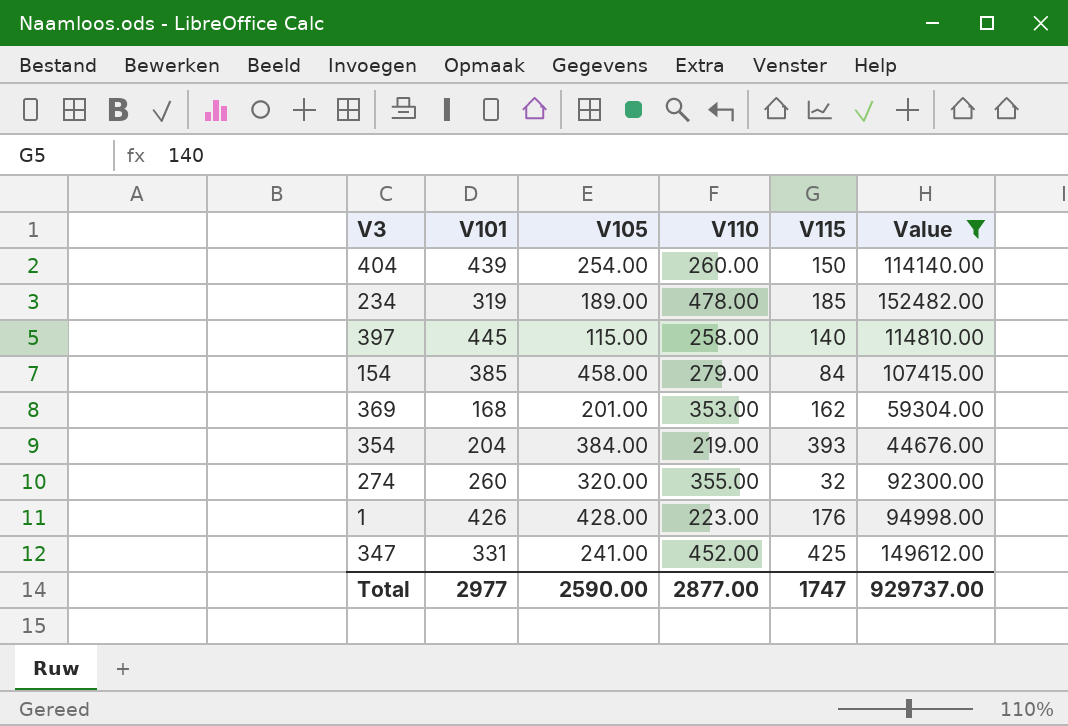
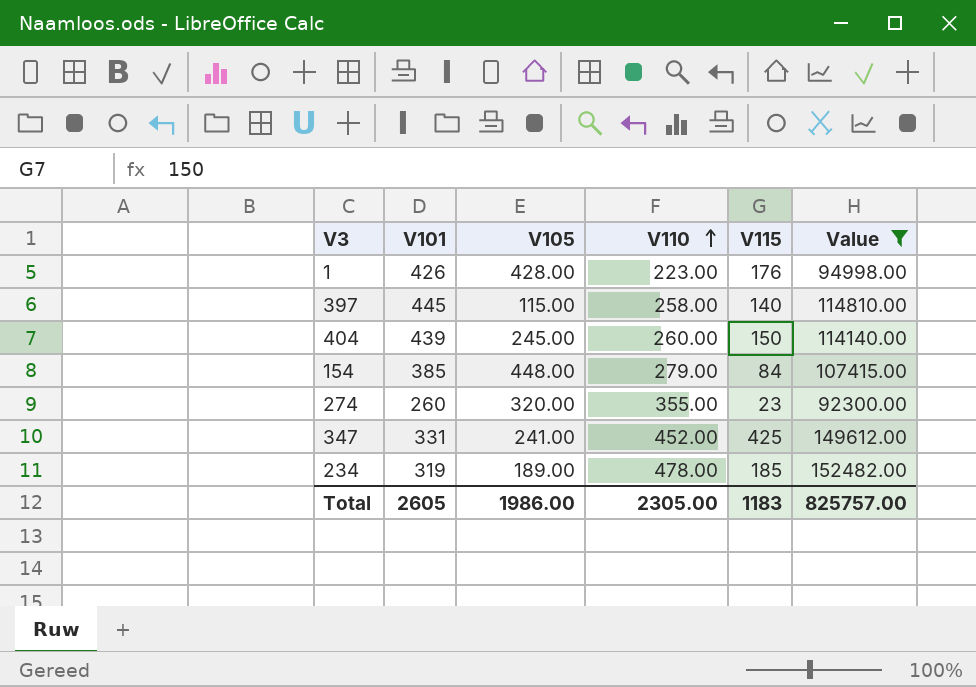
row order: none -> V110 ascending
row 369: 168 | 201.00 | 353.00 | 162 | 59304.00 -> none
row 354: 204 | 384.00 | 219.00 | 393 | 44676.00 -> none
404 | V105: 254.00 -> 245.00
154 | V105: 458.00 -> 448.00
274 | V115: 32 -> 23
Total | V101: 2977 -> 2605
Total | V105: 2590.00 -> 1986.00
Total | V110: 2877.00 -> 2305.00
Total | V115: 1747 -> 1183
Total | Value: 929737.00 -> 825757.00

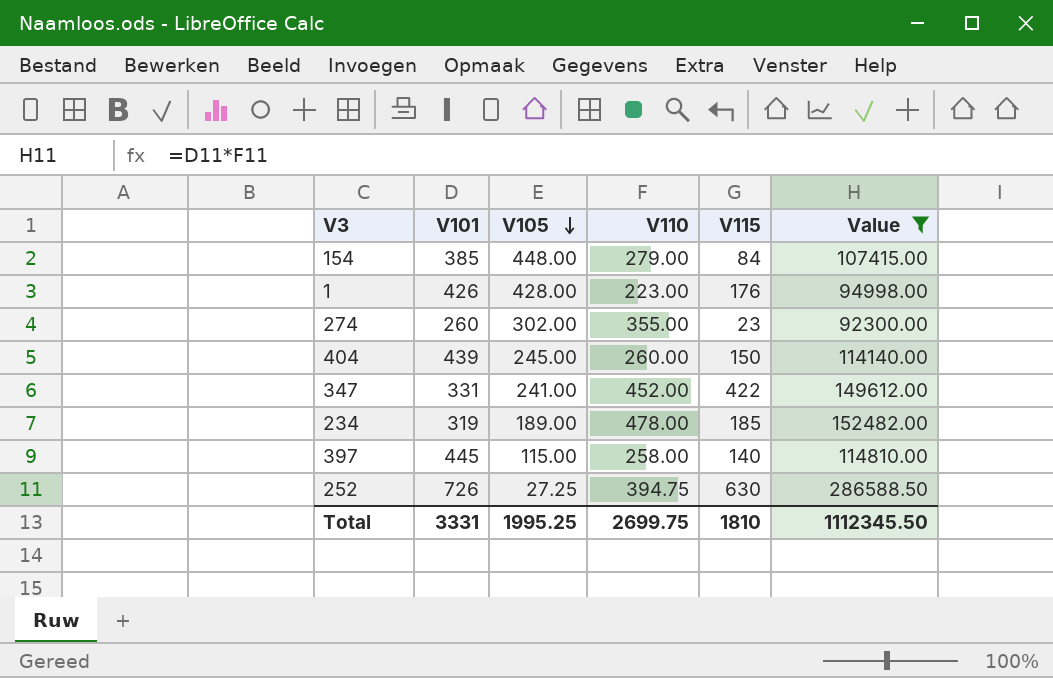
row order: V110 ascending -> V105 descending
274 | V105: 320.00 -> 302.00
347 | V115: 425 -> 422
row 252: none -> 726 | 27.25 | 394.75 | 630 | 286588.50
Total | V101: 2605 -> 3331
Total | V105: 1986.00 -> 1995.25
Total | V110: 2305.00 -> 2699.75
Total | V115: 1183 -> 1810
Total | Value: 825757.00 -> 1112345.50

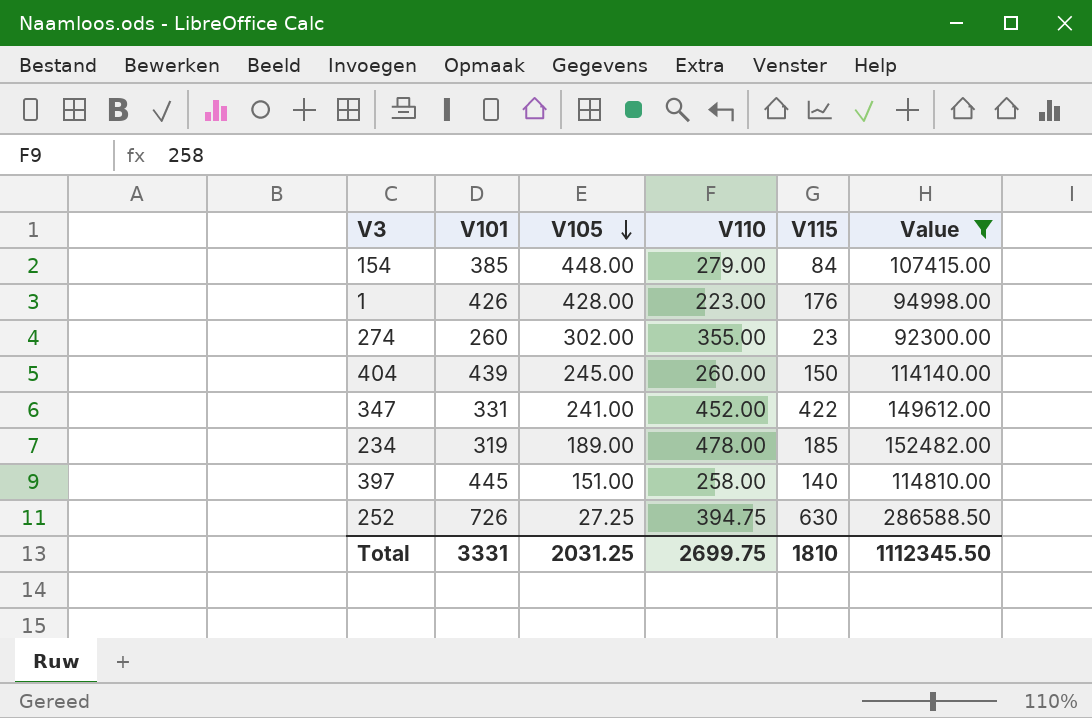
397 | V105: 115.00 -> 151.00
Total | V105: 1995.25 -> 2031.25

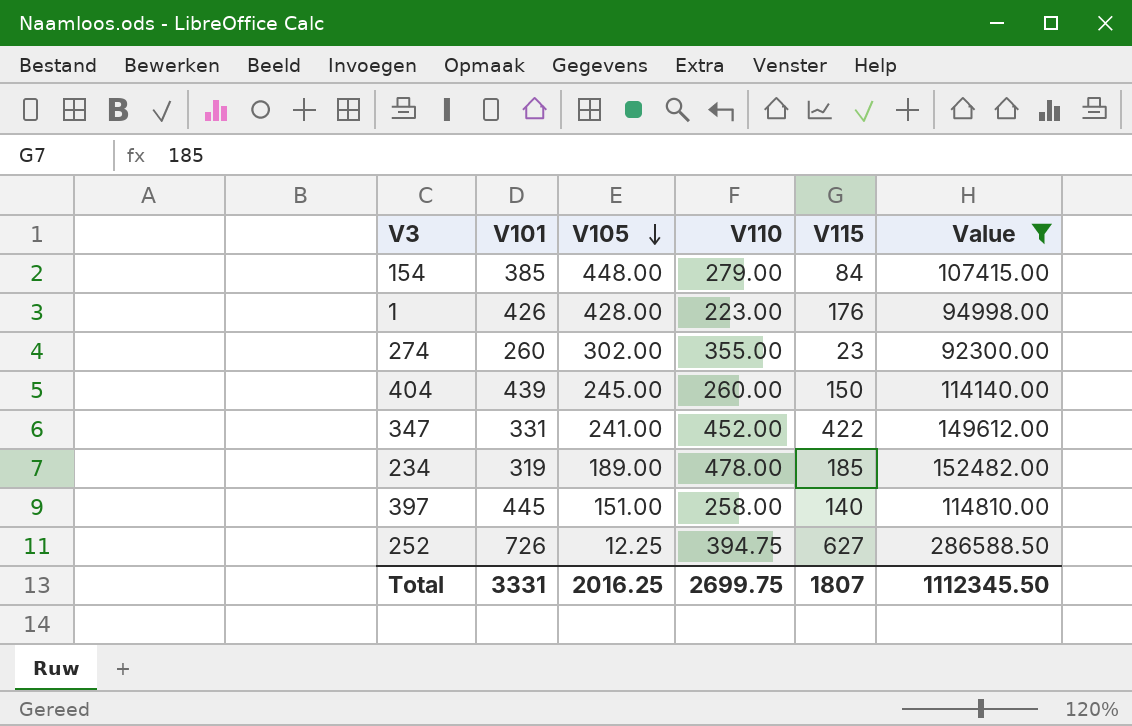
252 | V105: 27.25 -> 12.25
252 | V115: 630 -> 627
Total | V105: 2031.25 -> 2016.25
Total | V115: 1810 -> 1807

